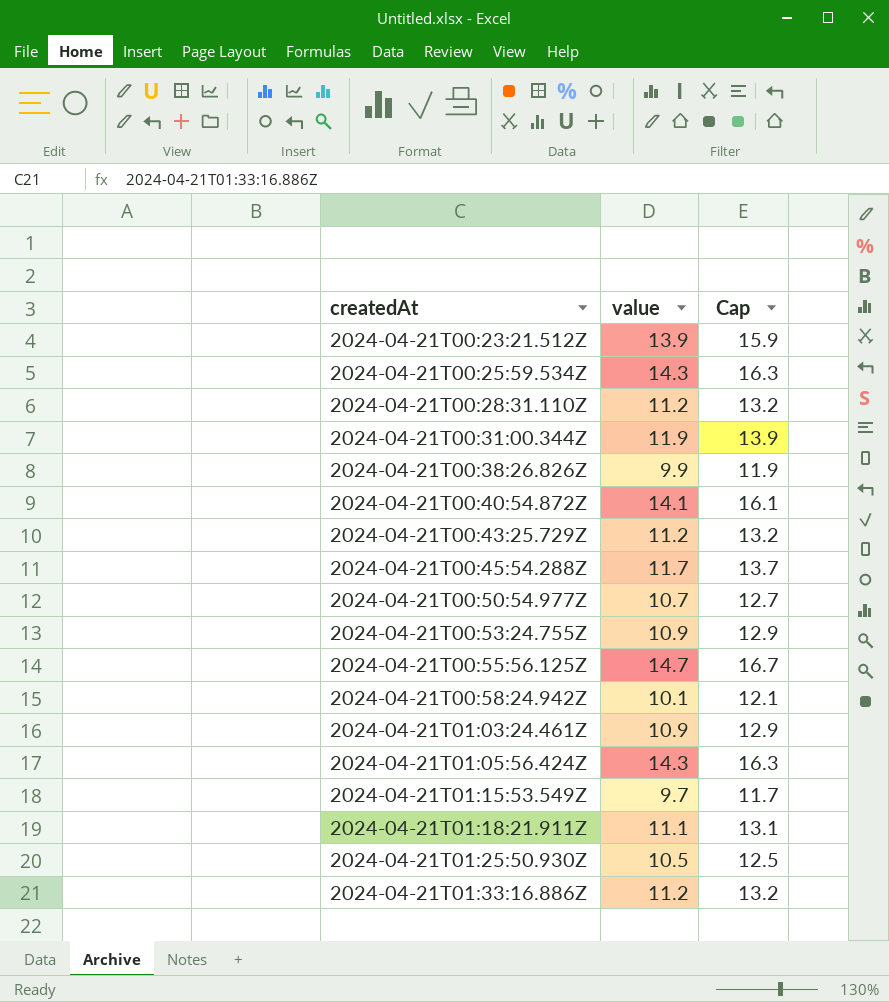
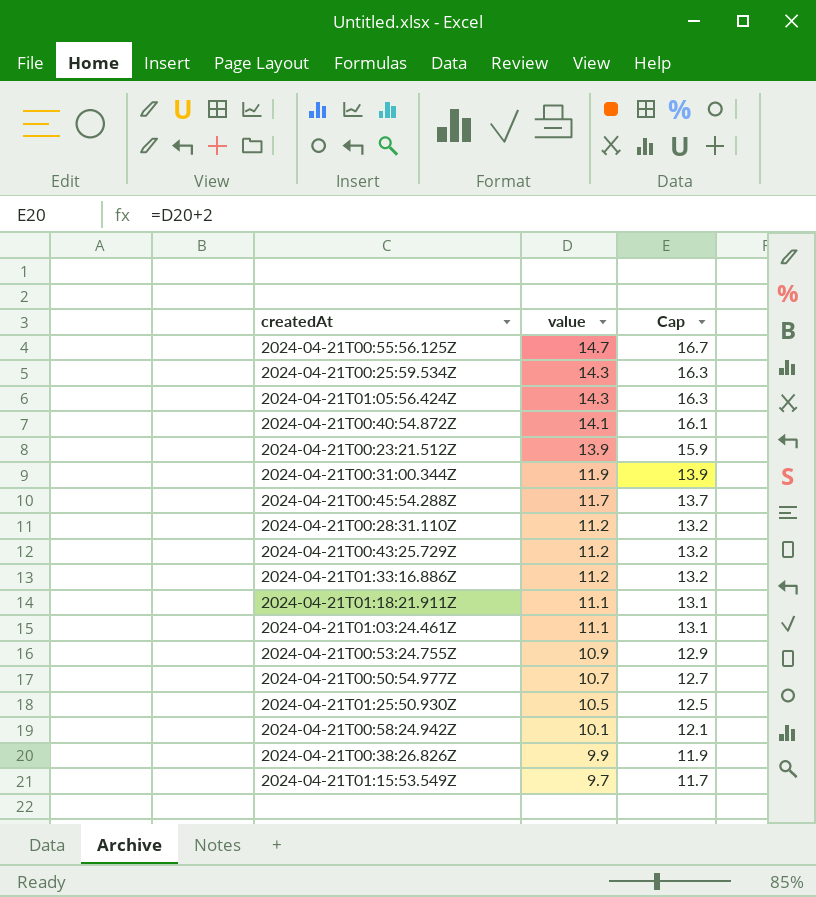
row order: createdAt ascending -> value descending
2024-04-21T01:03:24.461Z | value: 10.9 -> 11.1
2024-04-21T01:03:24.461Z | Cap: 12.9 -> 13.1

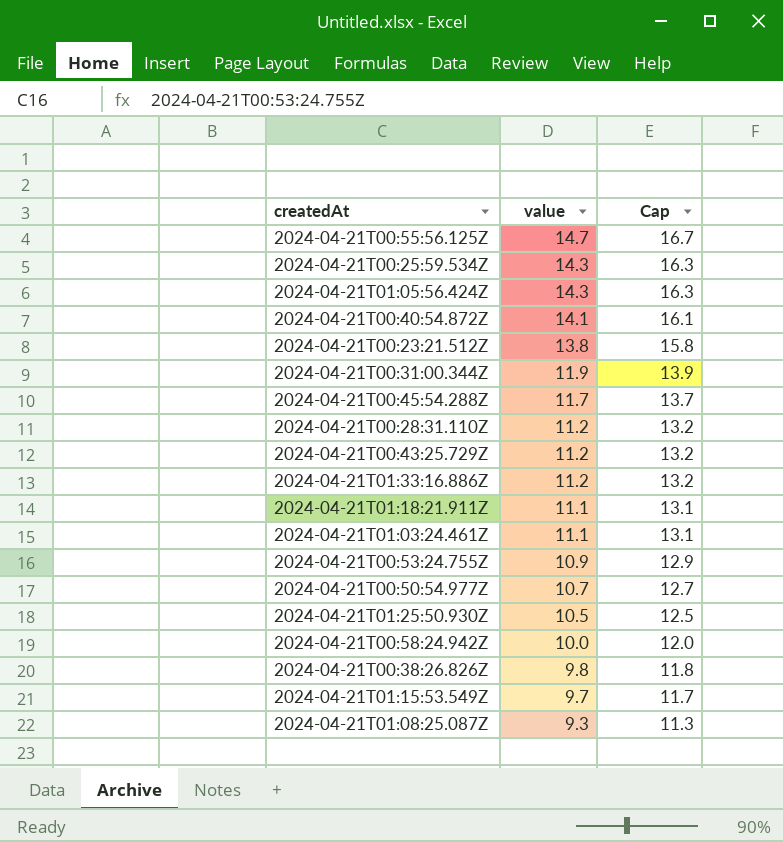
2024-04-21T00:23:21.512Z | value: 13.9 -> 13.8
2024-04-21T00:23:21.512Z | Cap: 15.9 -> 15.8
2024-04-21T00:58:24.942Z | value: 10.1 -> 10.0
2024-04-21T00:58:24.942Z | Cap: 12.1 -> 12.0
2024-04-21T00:38:26.826Z | value: 9.9 -> 9.8
2024-04-21T00:38:26.826Z | Cap: 11.9 -> 11.8
row 2024-04-21T01:08:25.087Z: none -> 9.3 | 11.3

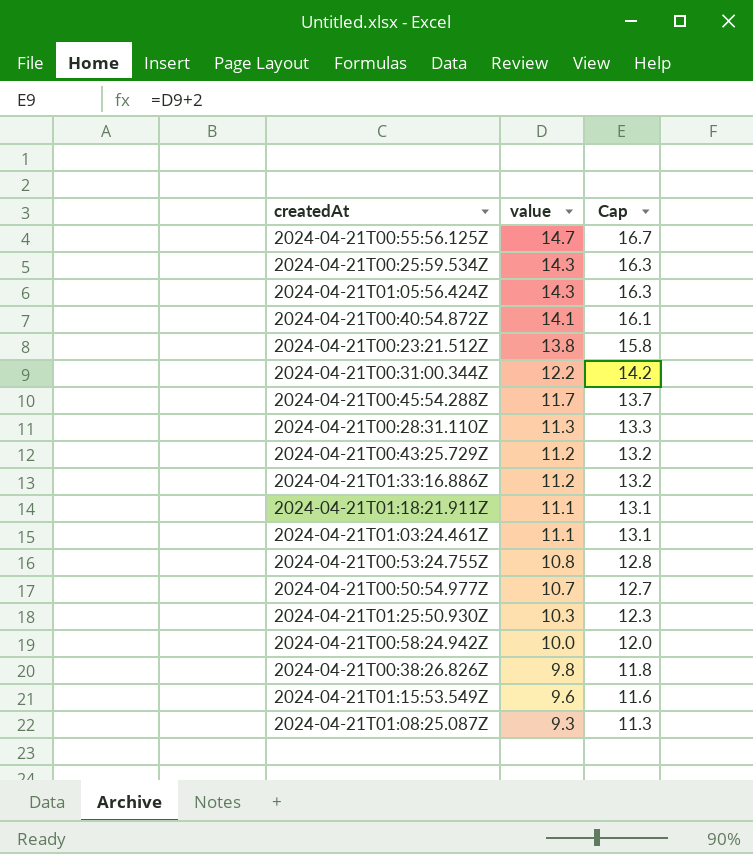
2024-04-21T00:31:00.344Z | value: 11.9 -> 12.2
2024-04-21T00:31:00.344Z | Cap: 13.9 -> 14.2
2024-04-21T00:28:31.110Z | value: 11.2 -> 11.3
2024-04-21T00:28:31.110Z | Cap: 13.2 -> 13.3
2024-04-21T00:53:24.755Z | value: 10.9 -> 10.8
2024-04-21T00:53:24.755Z | Cap: 12.9 -> 12.8
2024-04-21T01:25:50.930Z | value: 10.5 -> 10.3
2024-04-21T01:25:50.930Z | Cap: 12.5 -> 12.3
2024-04-21T01:15:53.549Z | value: 9.7 -> 9.6
2024-04-21T01:15:53.549Z | Cap: 11.7 -> 11.6

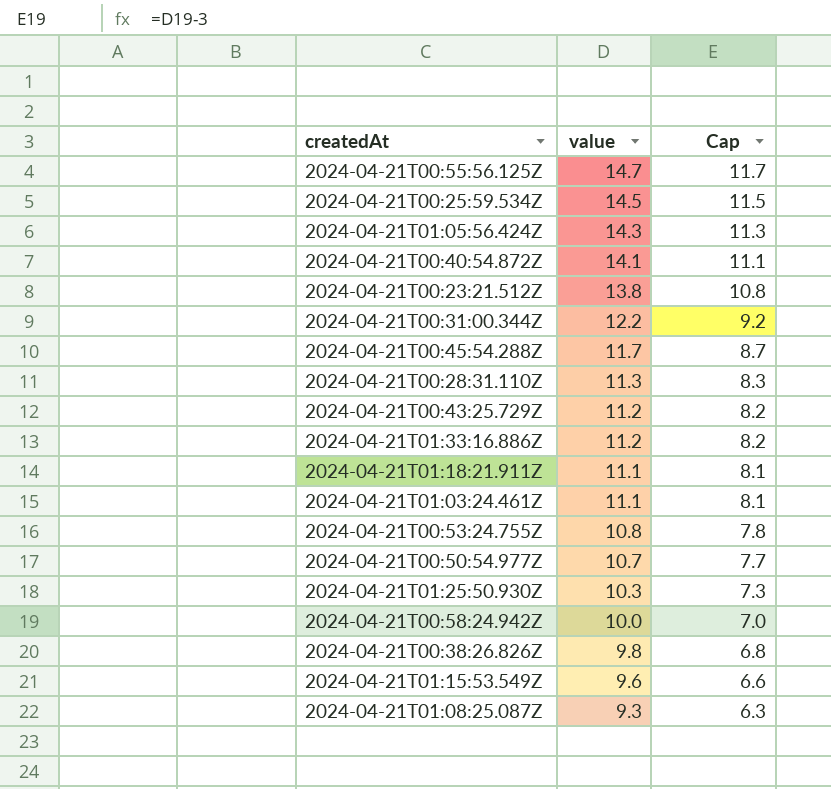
column Cap | formula: [value] + 2 -> [value] - 3
2024-04-21T00:25:59.534Z | value: 14.3 -> 14.5

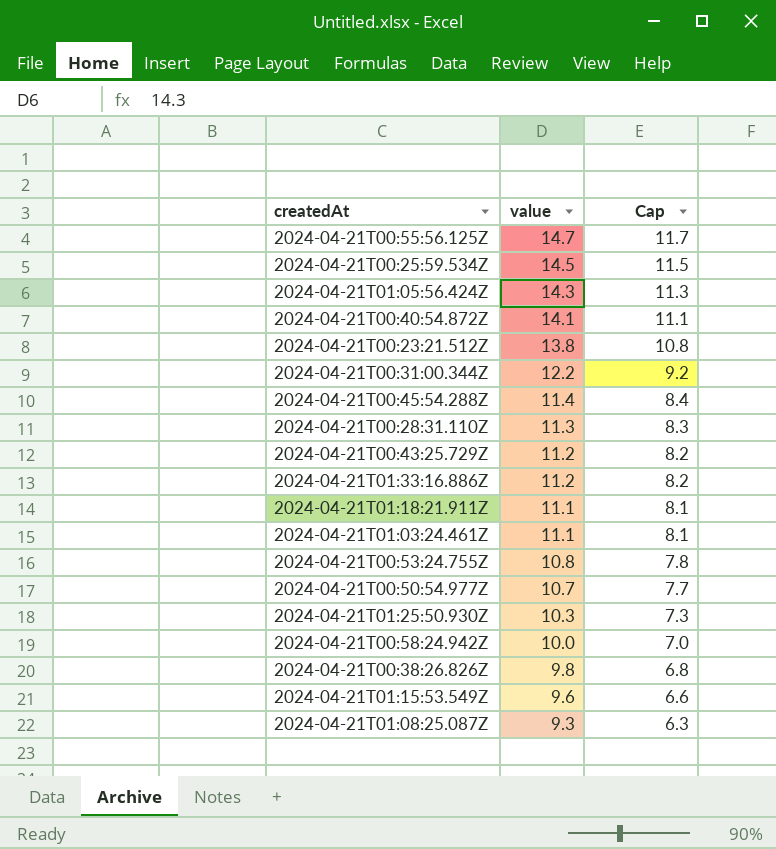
2024-04-21T00:45:54.288Z | value: 11.7 -> 11.4
2024-04-21T00:45:54.288Z | Cap: 8.7 -> 8.4

